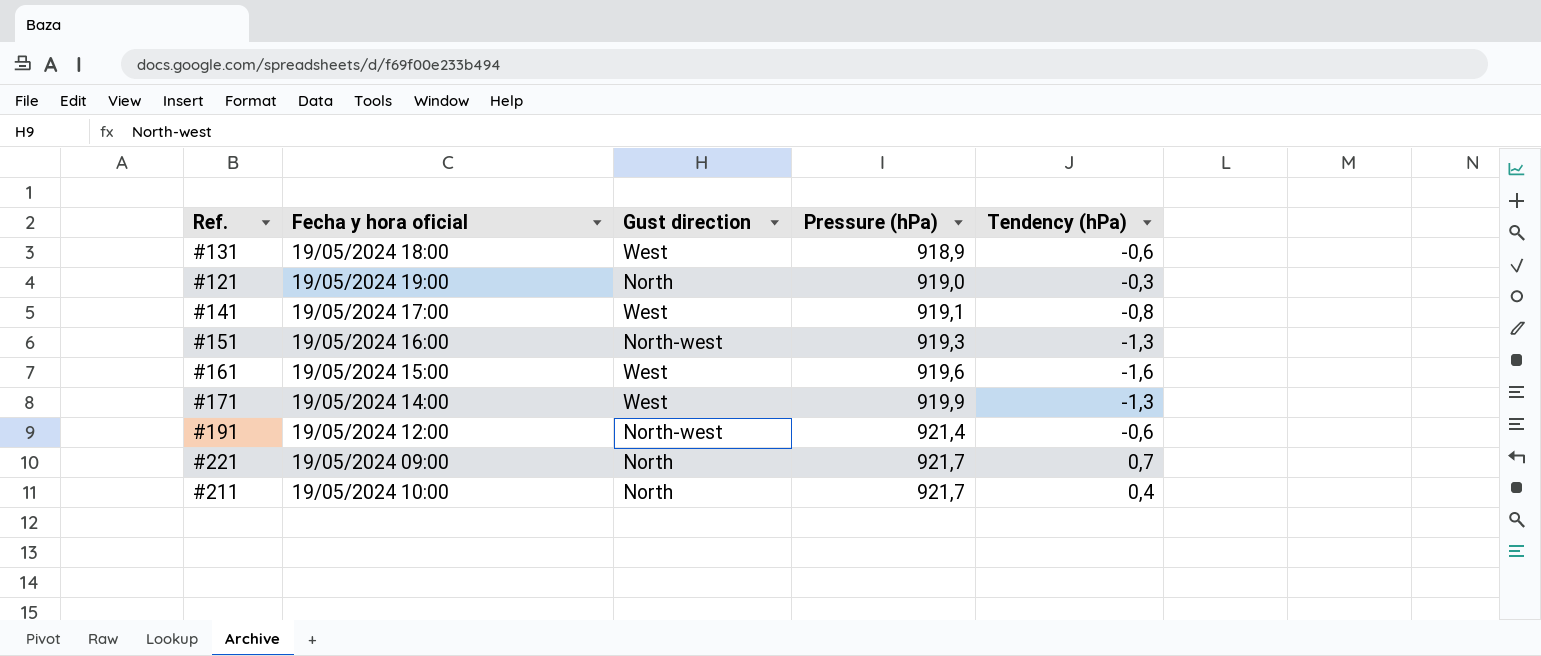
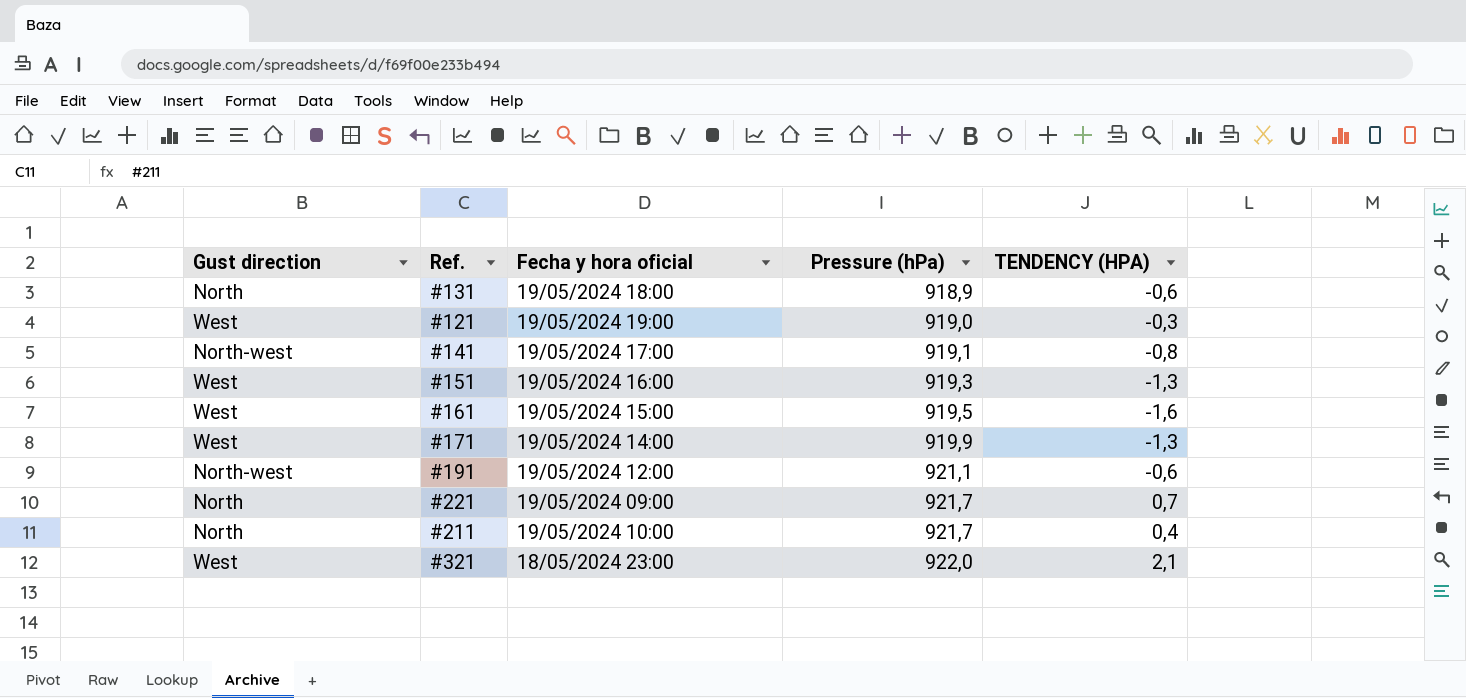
column Gust direction | position: 3 -> 1
column name: Tendency (hPa) -> TENDENCY (HPA)
#131 | Gust direction: West -> North
#121 | Gust direction: North -> West
#141 | Gust direction: West -> North-west
#151 | Gust direction: North-west -> West
#161 | Pressure (hPa): 919,6 -> 919,5
#191 | Pressure (hPa): 921,4 -> 921,1
row #321: none -> West | 18/05/2024 23:00 | 922,0 | 2,1

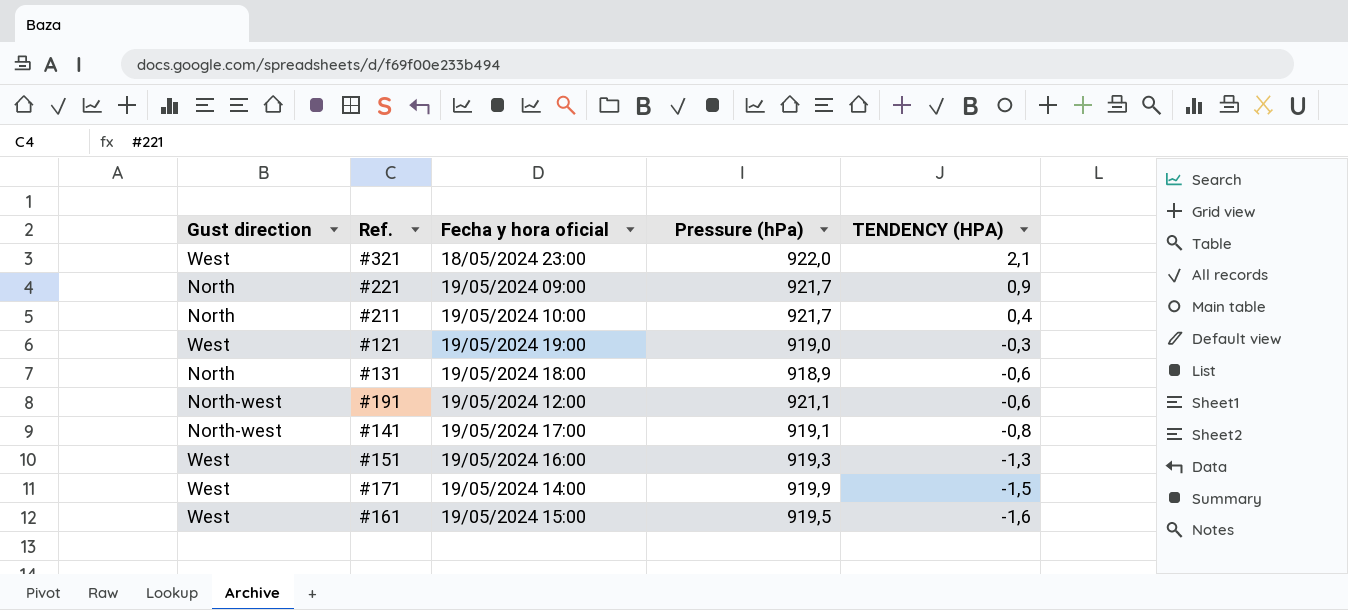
row order: Pressure (hPa) ascending -> TENDENCY (HPA) descending
#221 | TENDENCY (HPA): 0,7 -> 0,9
#171 | TENDENCY (HPA): -1,3 -> -1,5

